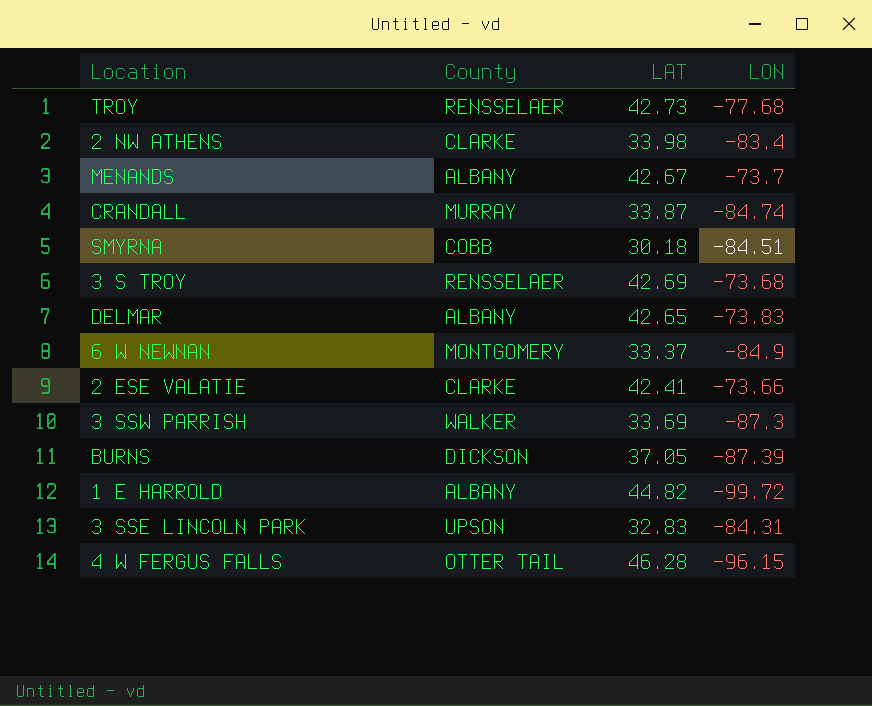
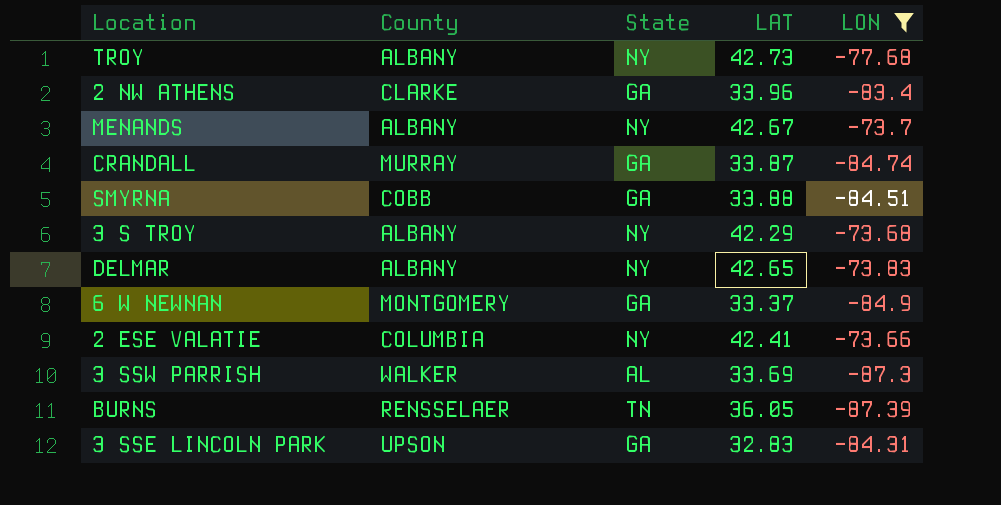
filter: none -> LON >= -87.39
column State | position: none -> 3
TROY | County: RENSSELAER -> ALBANY
2 NW ATHENS | LAT: 33.98 -> 33.96
SMYRNA | LAT: 30.18 -> 33.88
3 S TROY | County: RENSSELAER -> ALBANY
3 S TROY | LAT: 42.69 -> 42.29
2 ESE VALATIE | County: CLARKE -> COLUMBIA
BURNS | County: DICKSON -> RENSSELAER
BURNS | LAT: 37.05 -> 36.05

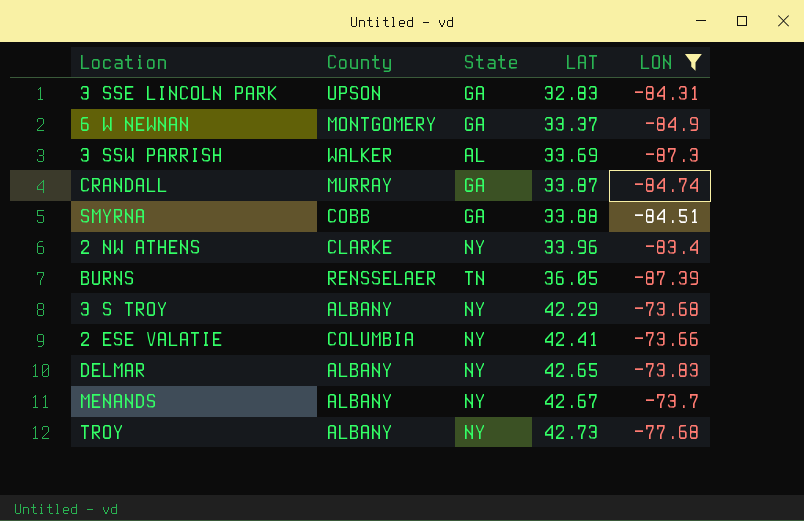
row order: none -> LAT ascending
2 NW ATHENS | State: GA -> NY

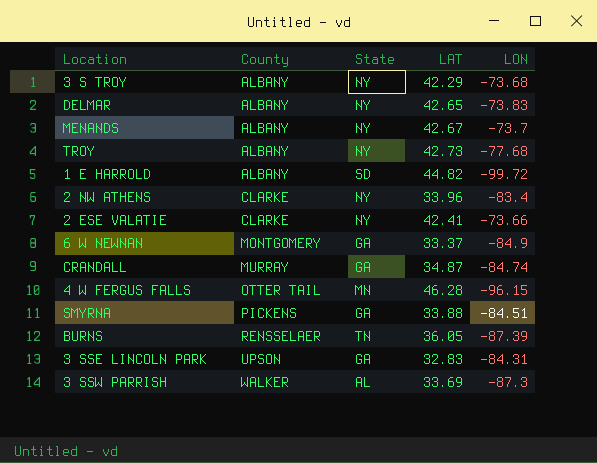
filter: LON >= -87.39 -> none
row order: LAT ascending -> County ascending
2 ESE VALATIE | County: COLUMBIA -> CLARKE
CRANDALL | LAT: 33.87 -> 34.87
SMYRNA | County: COBB -> PICKENS

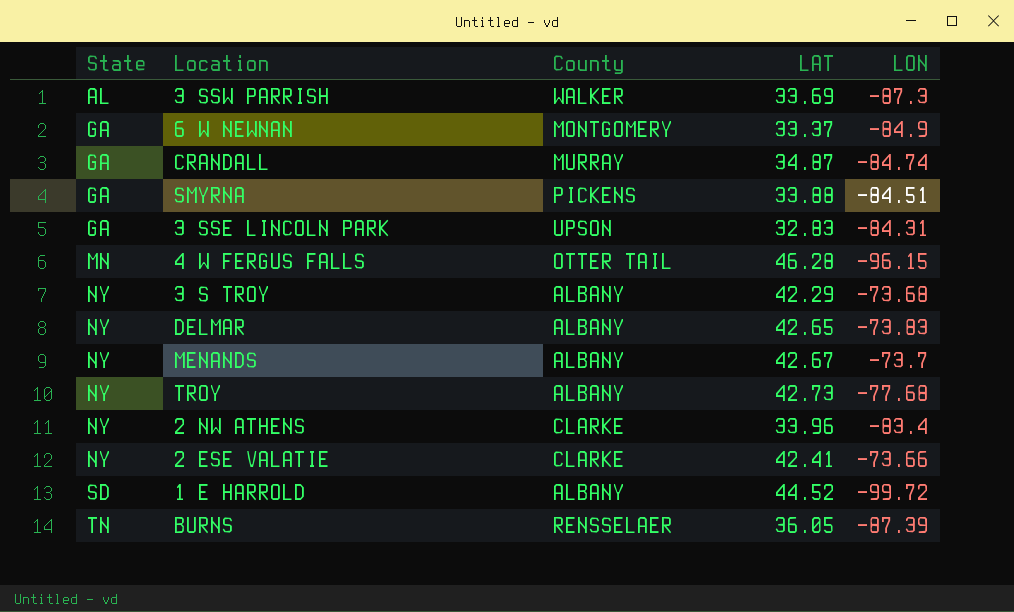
row order: County ascending -> State ascending
column State | position: 3 -> 1
1 E HARROLD | LAT: 44.82 -> 44.52

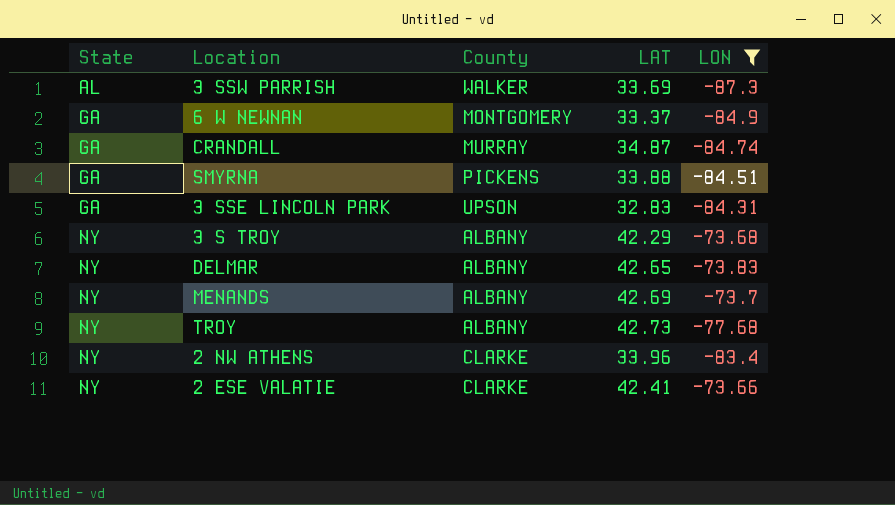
filter: none -> LON >= -87.3
MENANDS | LAT: 42.67 -> 42.69

